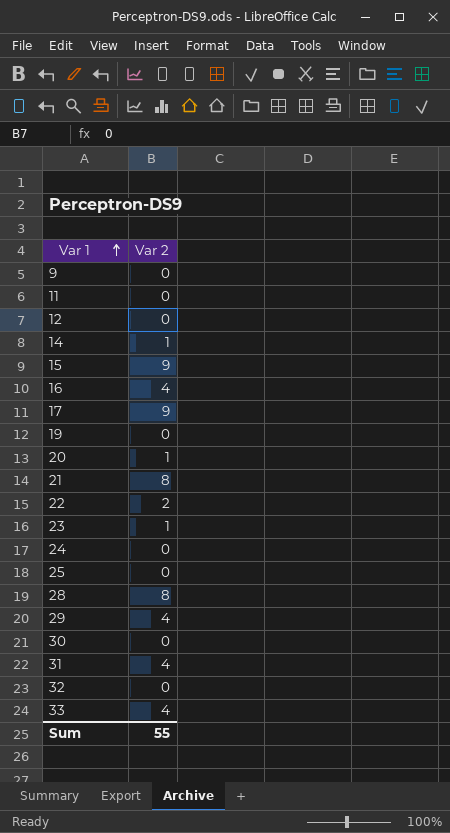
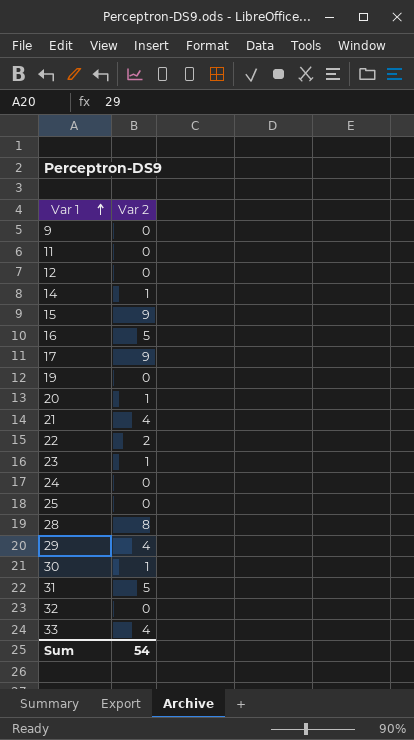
16 | Var 2: 4 -> 5
21 | Var 2: 8 -> 4
30 | Var 2: 0 -> 1
31 | Var 2: 4 -> 5
Sum | Var 2: 55 -> 54

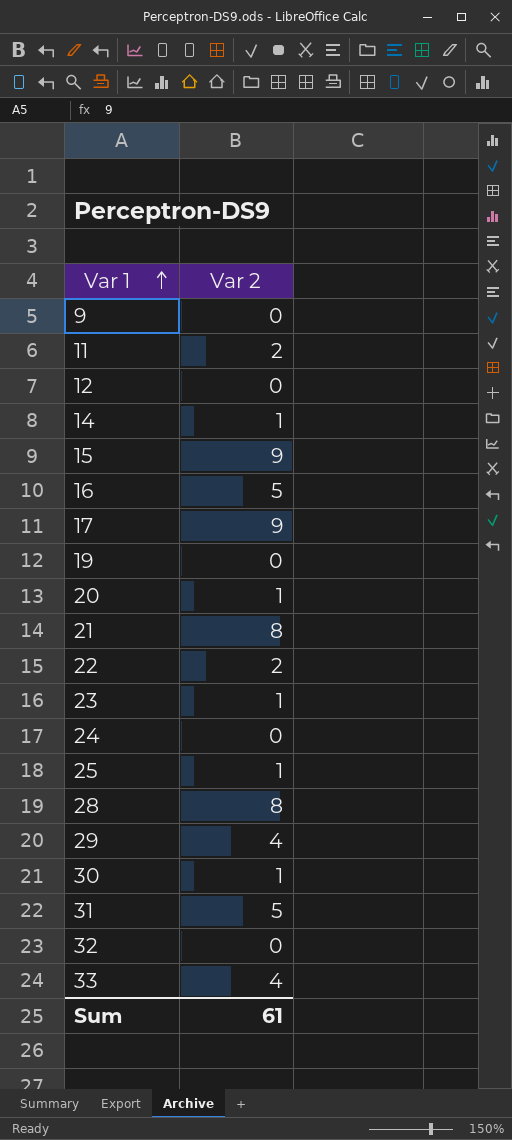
11 | Var 2: 0 -> 2
21 | Var 2: 4 -> 8
25 | Var 2: 0 -> 1
Sum | Var 2: 54 -> 61

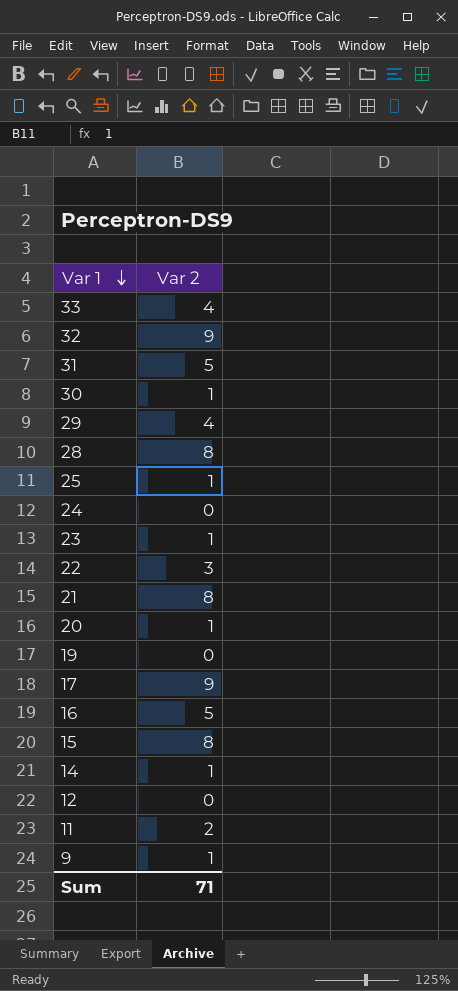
row order: Var 1 ascending -> Var 1 descending
32 | Var 2: 0 -> 9
22 | Var 2: 2 -> 3
15 | Var 2: 9 -> 8
9 | Var 2: 0 -> 1
Sum | Var 2: 61 -> 71

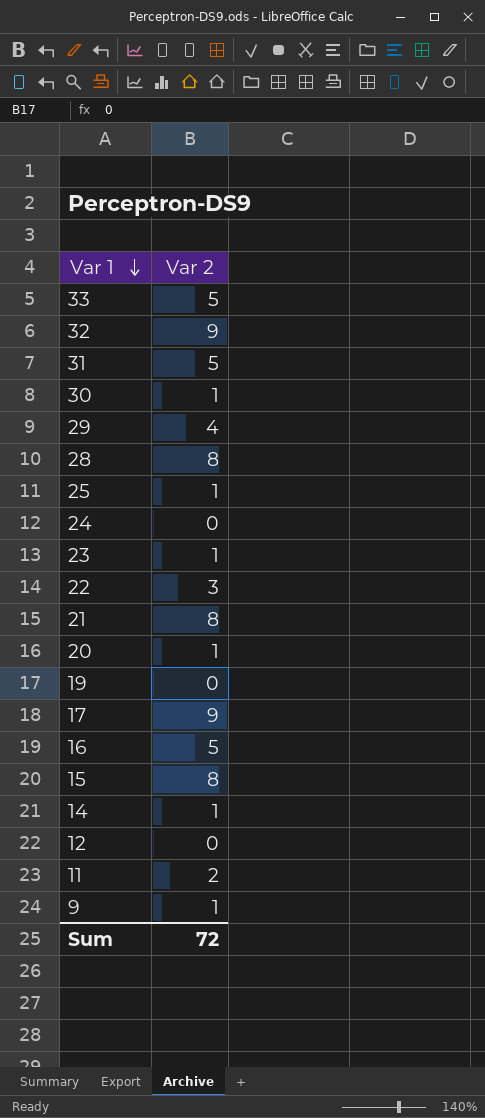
33 | Var 2: 4 -> 5
Sum | Var 2: 71 -> 72

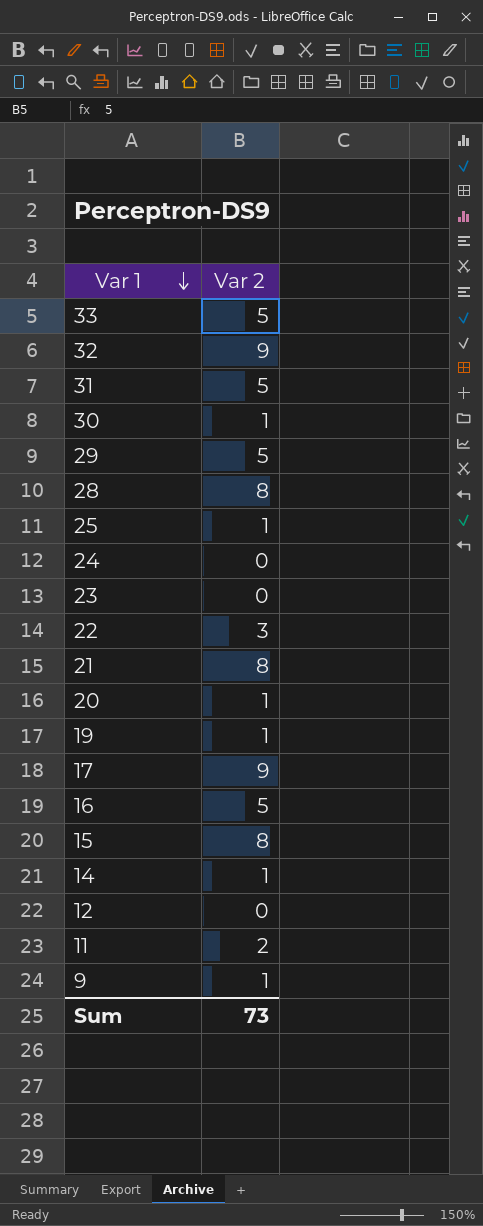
29 | Var 2: 4 -> 5
23 | Var 2: 1 -> 0
19 | Var 2: 0 -> 1
Sum | Var 2: 72 -> 73

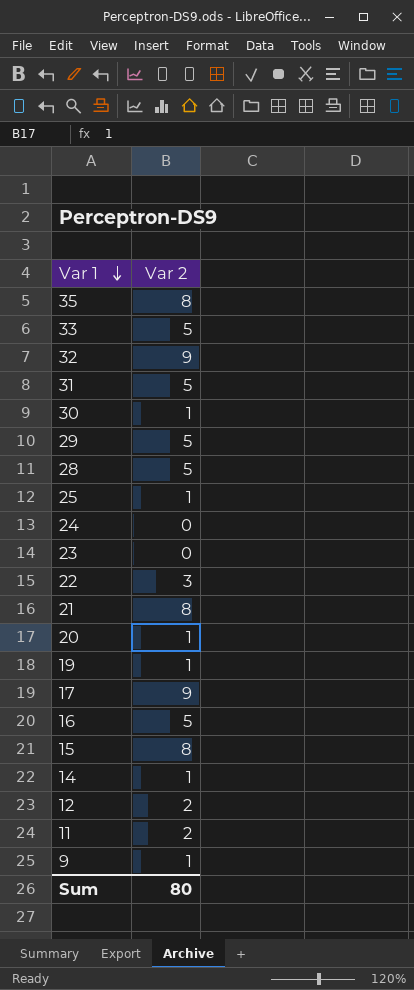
row 35: none -> 8
28 | Var 2: 8 -> 5
12 | Var 2: 0 -> 2
Sum | Var 2: 73 -> 80

